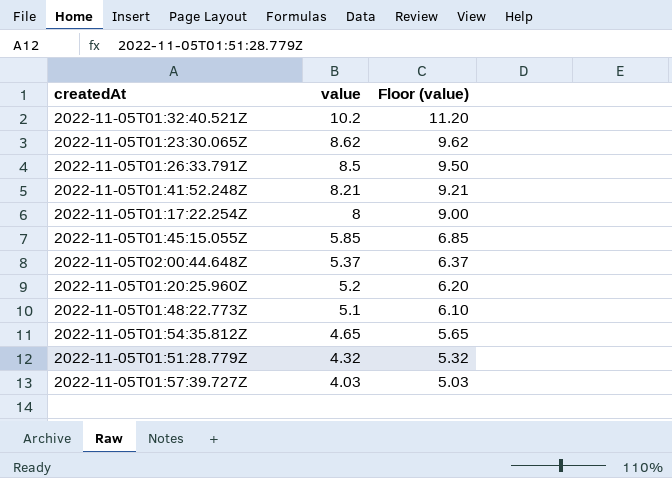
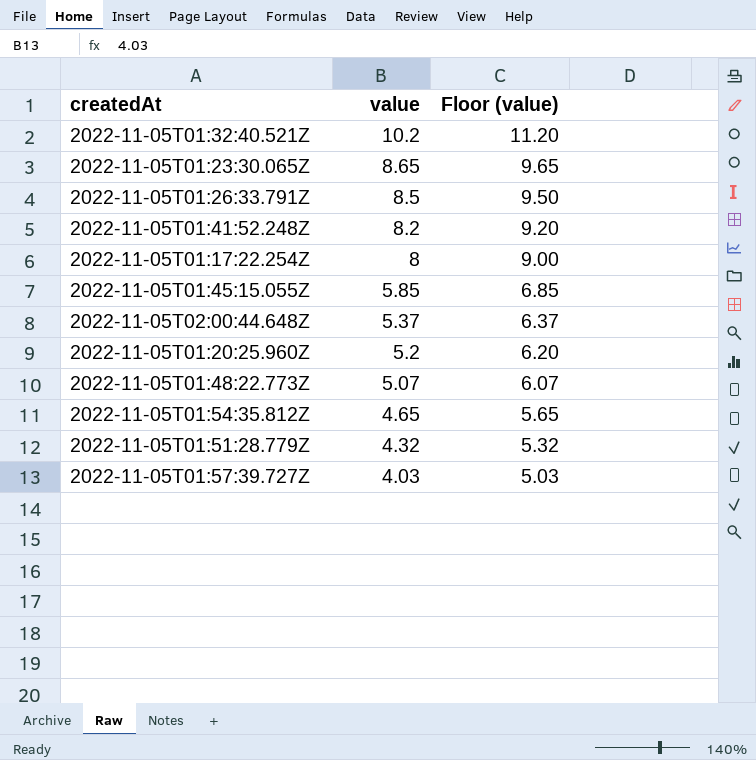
2022-11-05T01:23:30.065Z | value: 8.62 -> 8.65
2022-11-05T01:23:30.065Z | Floor (value): 9.62 -> 9.65
2022-11-05T01:41:52.248Z | value: 8.21 -> 8.2
2022-11-05T01:41:52.248Z | Floor (value): 9.21 -> 9.20
2022-11-05T01:48:22.773Z | value: 5.1 -> 5.07
2022-11-05T01:48:22.773Z | Floor (value): 6.10 -> 6.07

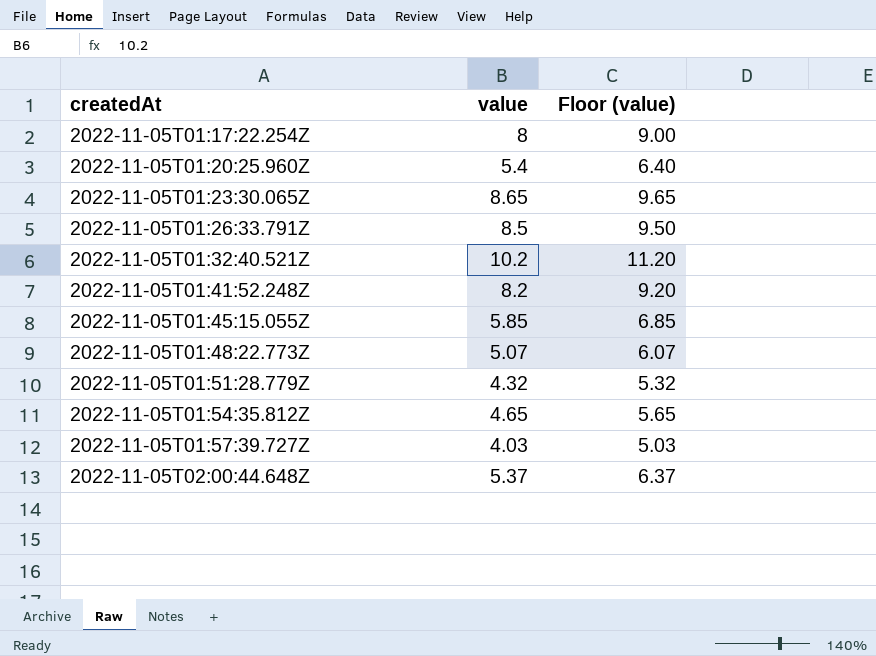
row order: value descending -> createdAt ascending
2022-11-05T01:20:25.960Z | value: 5.2 -> 5.4
2022-11-05T01:20:25.960Z | Floor (value): 6.20 -> 6.40

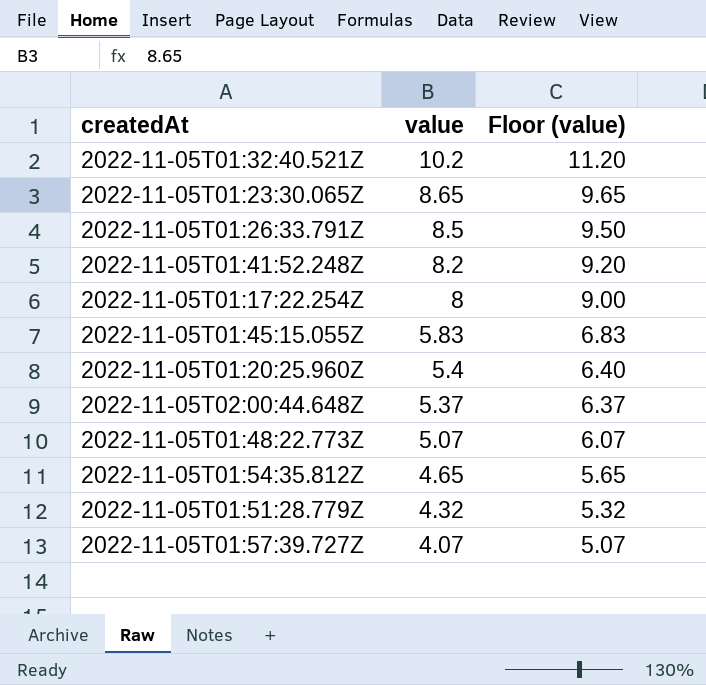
row order: createdAt ascending -> value descending
2022-11-05T01:45:15.055Z | value: 5.85 -> 5.83
2022-11-05T01:45:15.055Z | Floor (value): 6.85 -> 6.83
2022-11-05T01:57:39.727Z | value: 4.03 -> 4.07
2022-11-05T01:57:39.727Z | Floor (value): 5.03 -> 5.07

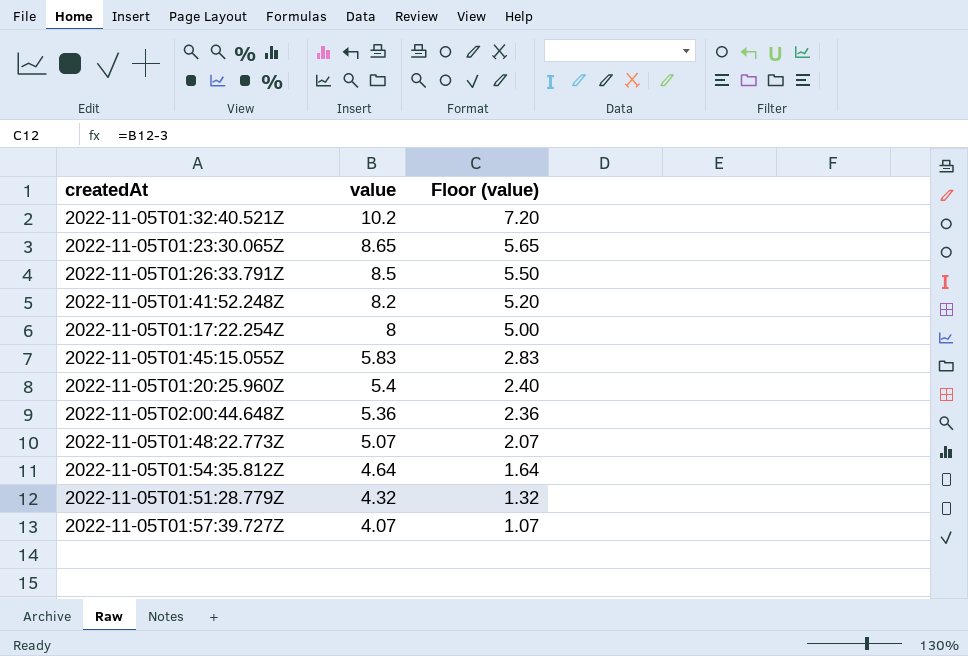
column Floor (value) | formula: [value] + 1 -> [value] - 3
2022-11-05T02:00:44.648Z | value: 5.37 -> 5.36
2022-11-05T01:54:35.812Z | value: 4.65 -> 4.64

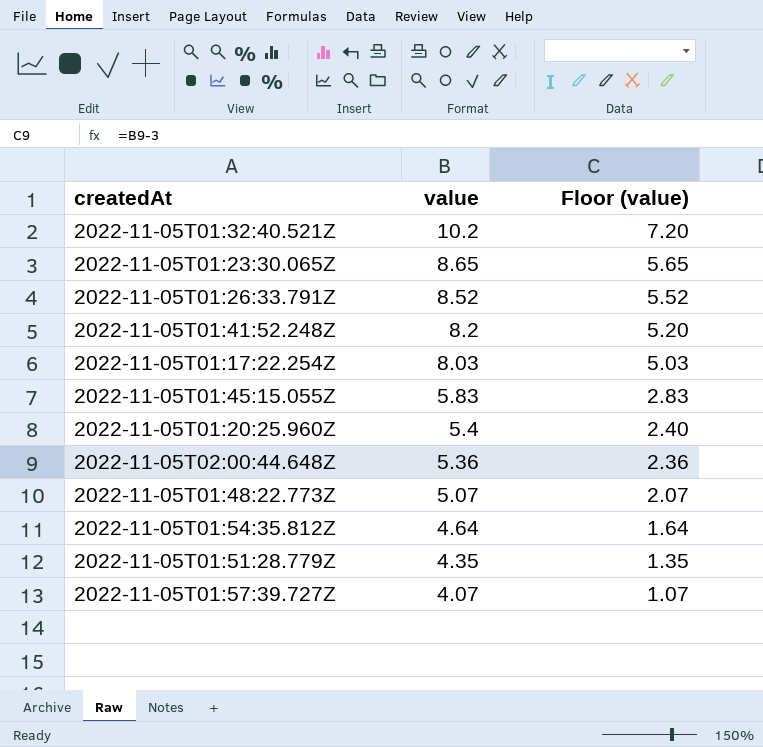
2022-11-05T01:26:33.791Z | value: 8.5 -> 8.52
2022-11-05T01:26:33.791Z | Floor (value): 5.50 -> 5.52
2022-11-05T01:17:22.254Z | value: 8 -> 8.03
2022-11-05T01:17:22.254Z | Floor (value): 5.00 -> 5.03
2022-11-05T01:51:28.779Z | value: 4.32 -> 4.35
2022-11-05T01:51:28.779Z | Floor (value): 1.32 -> 1.35

